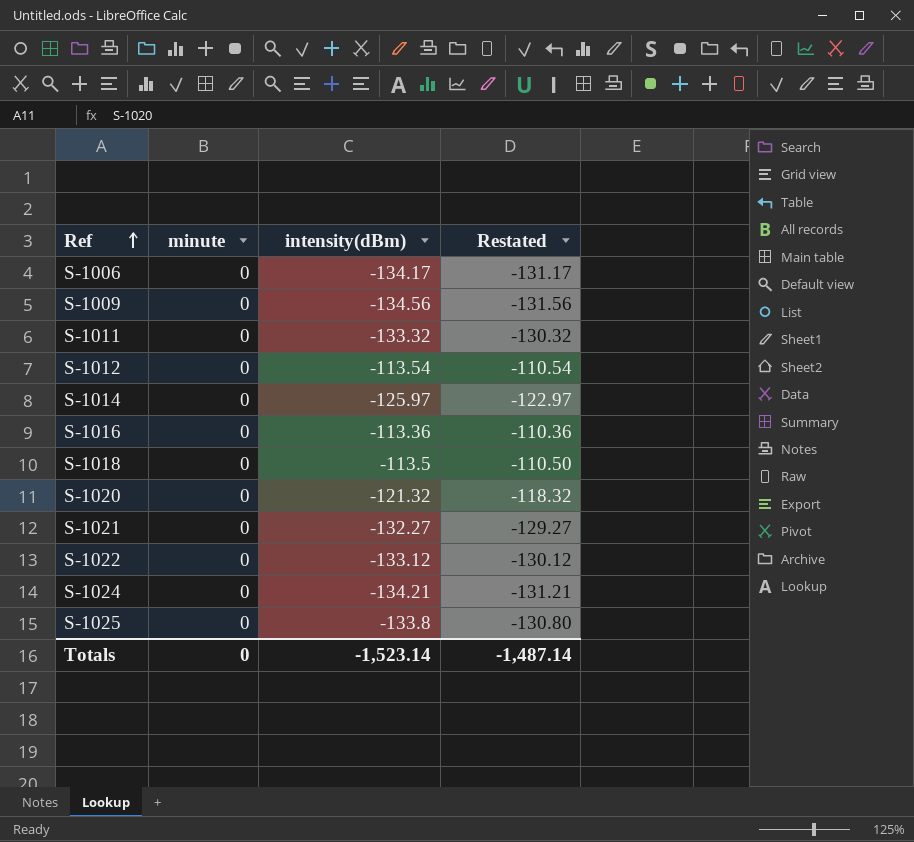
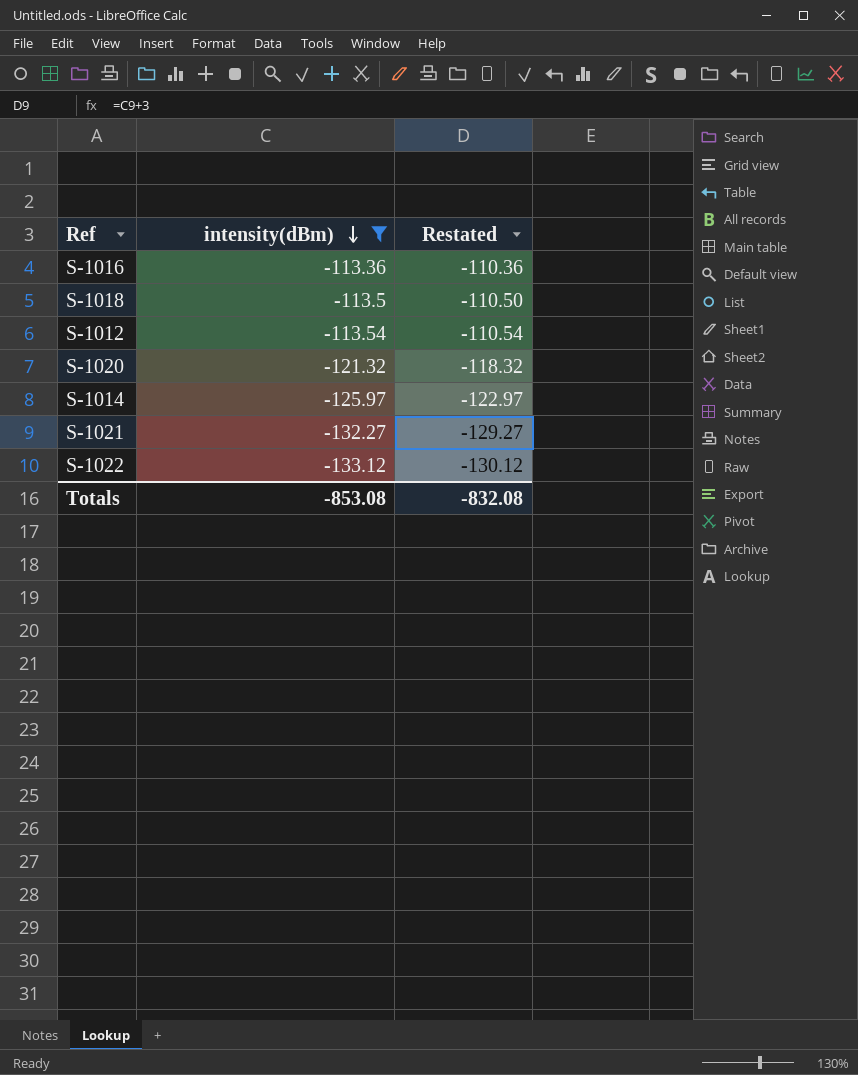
filter: none -> intensity(dBm) >= -133.12
row order: Ref ascending -> intensity(dBm) descending
column minute | position: 2 -> none
Totals | intensity(dBm): -1,523.14 -> -853.08
Totals | Restated: -1,487.14 -> -832.08

